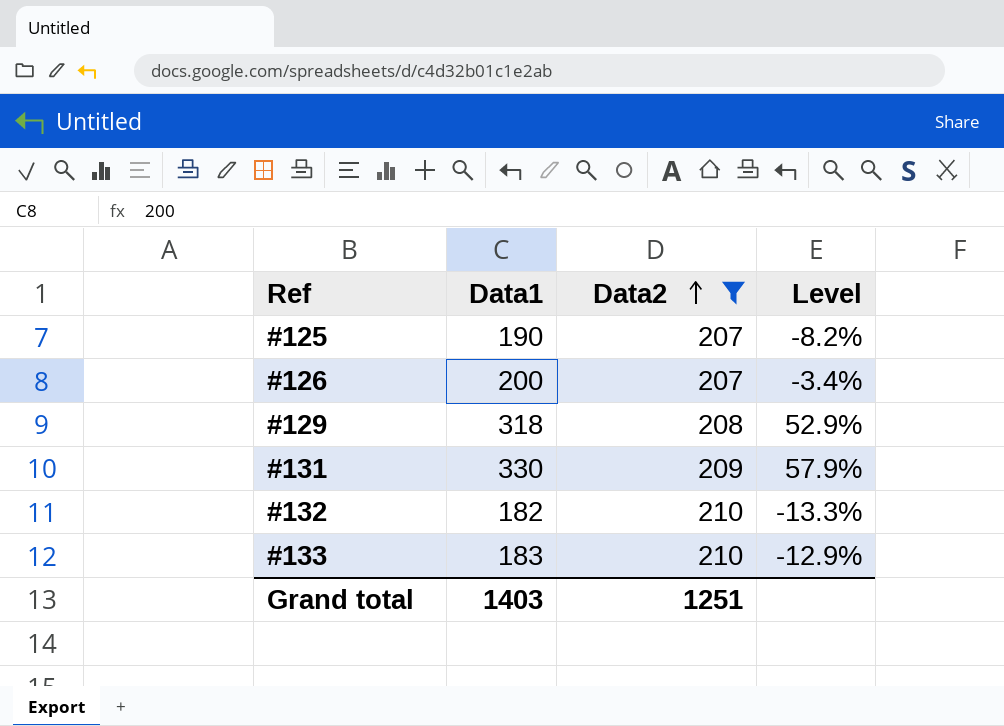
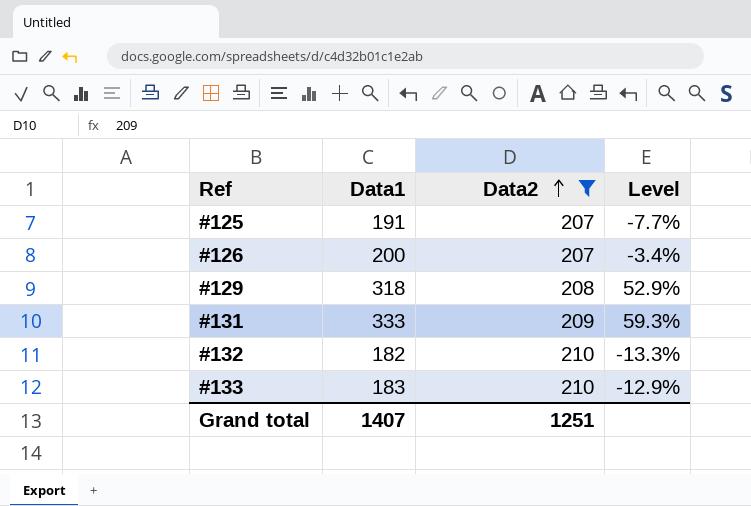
#125 | Data1: 190 -> 191
#125 | Level: -8.2% -> -7.7%
#131 | Data1: 330 -> 333
#131 | Level: 57.9% -> 59.3%
Grand total | Data1: 1403 -> 1407

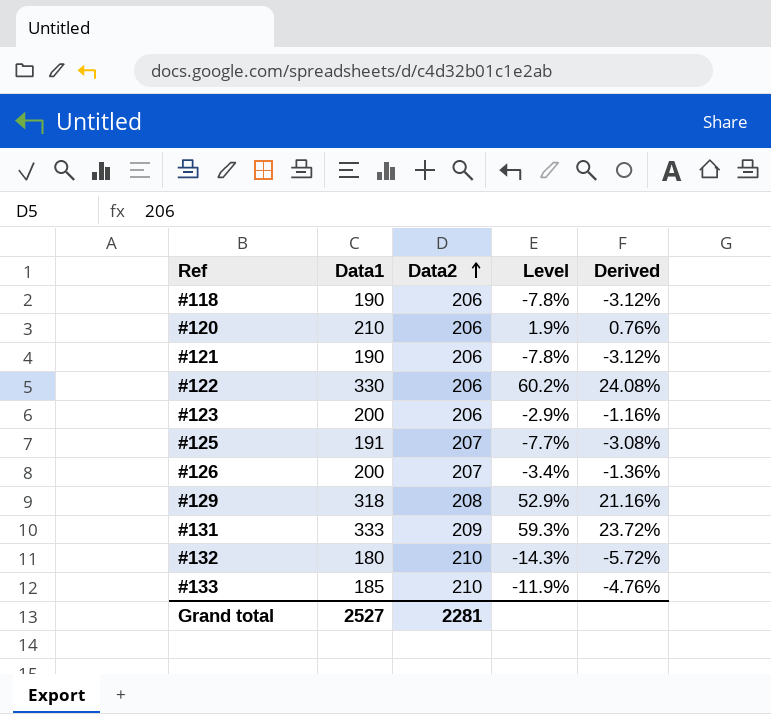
filter: Data2 != 206 -> none
column Derived | formula: none -> [Level] * 0.4
#132 | Data1: 182 -> 180
#132 | Level: -13.3% -> -14.3%
#133 | Data1: 183 -> 185
#133 | Level: -12.9% -> -11.9%
Grand total | Data1: 1407 -> 2527
Grand total | Data2: 1251 -> 2281

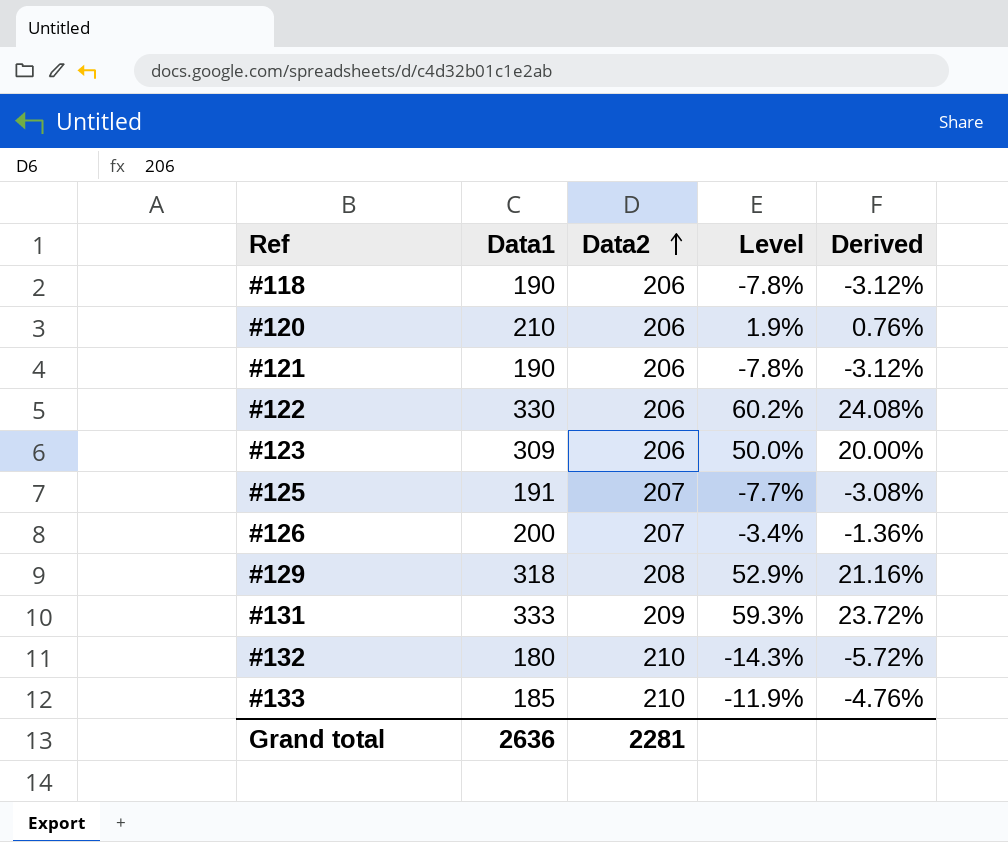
#123 | Data1: 200 -> 309
#123 | Level: -2.9% -> 50.0%
#123 | Derived: -1.16% -> 20.00%
Grand total | Data1: 2527 -> 2636

